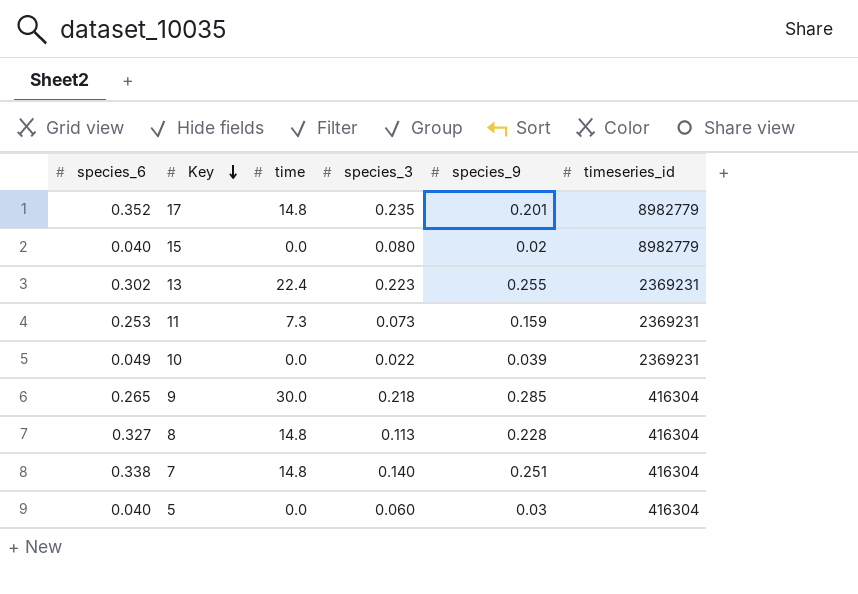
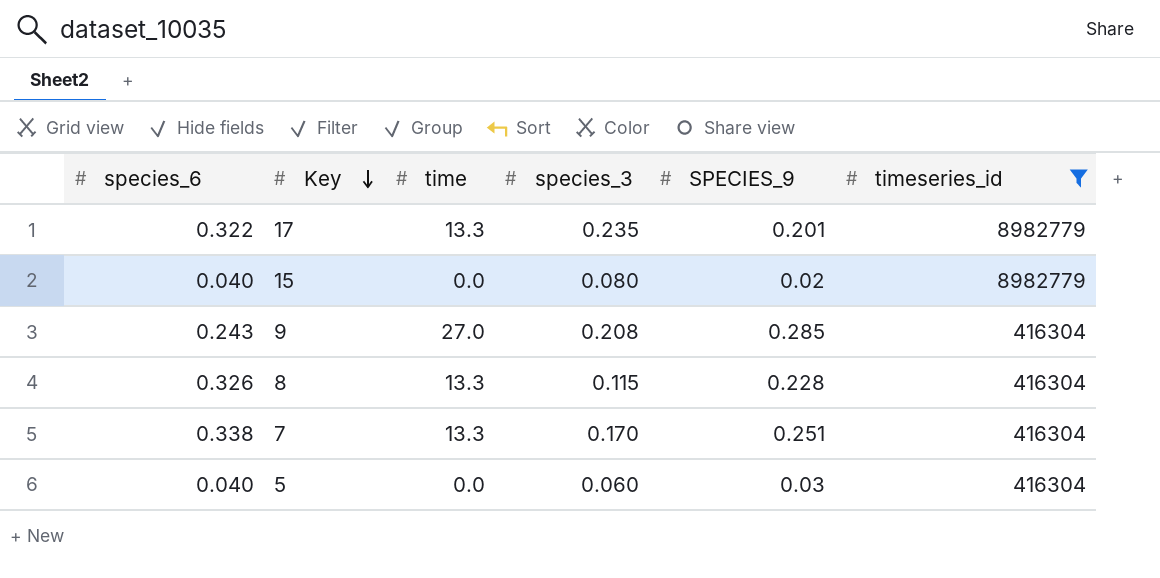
filter: none -> timeseries_id != 2369231
column name: species_9 -> SPECIES_9
17 | species_6: 0.352 -> 0.322
17 | time: 14.8 -> 13.3
9 | species_6: 0.265 -> 0.243
9 | time: 30.0 -> 27.0
9 | species_3: 0.218 -> 0.208
8 | species_6: 0.327 -> 0.326
8 | time: 14.8 -> 13.3
8 | species_3: 0.113 -> 0.115
7 | time: 14.8 -> 13.3
7 | species_3: 0.140 -> 0.170

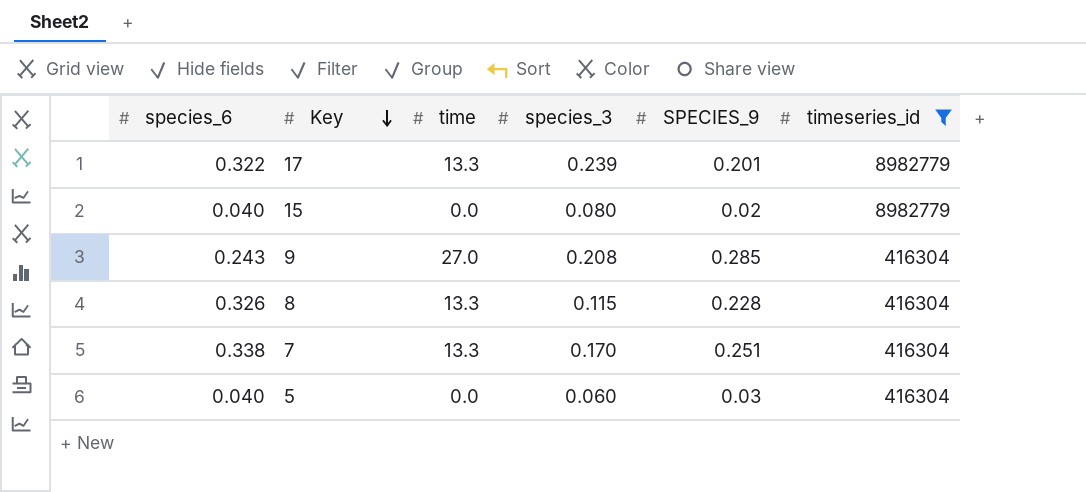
17 | species_3: 0.235 -> 0.239

